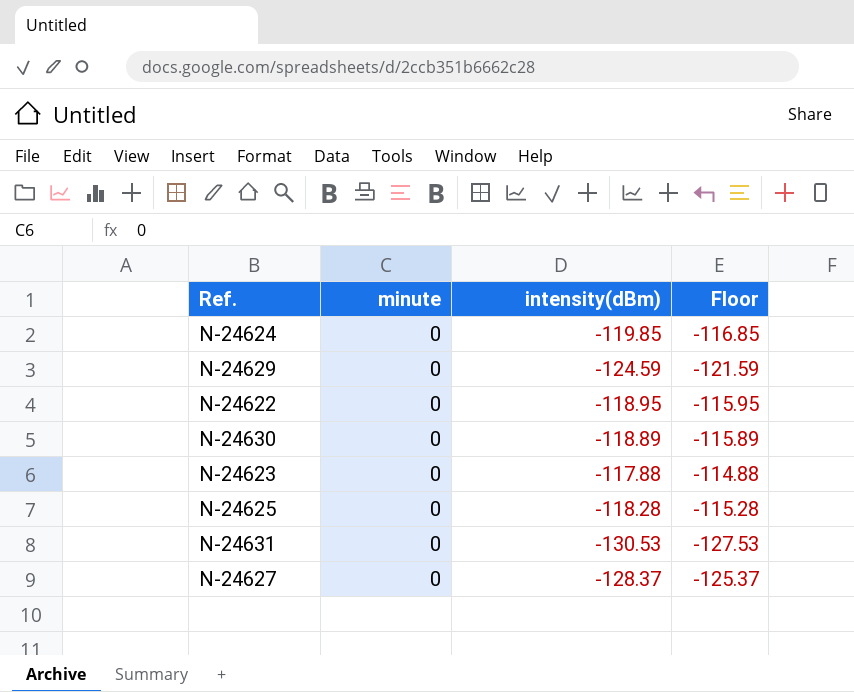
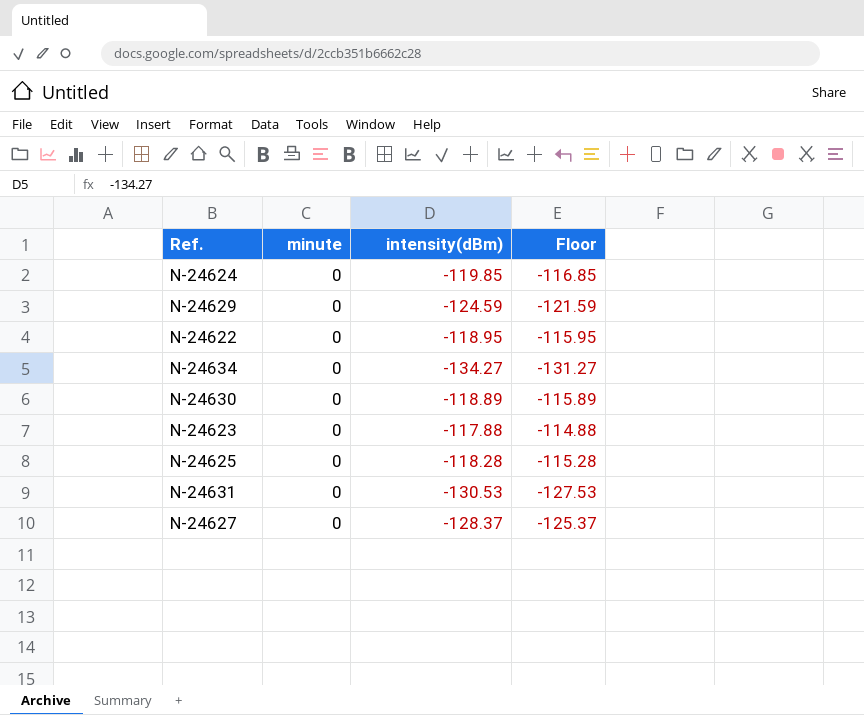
row N-24634: none -> 0 | -134.27 | -131.27

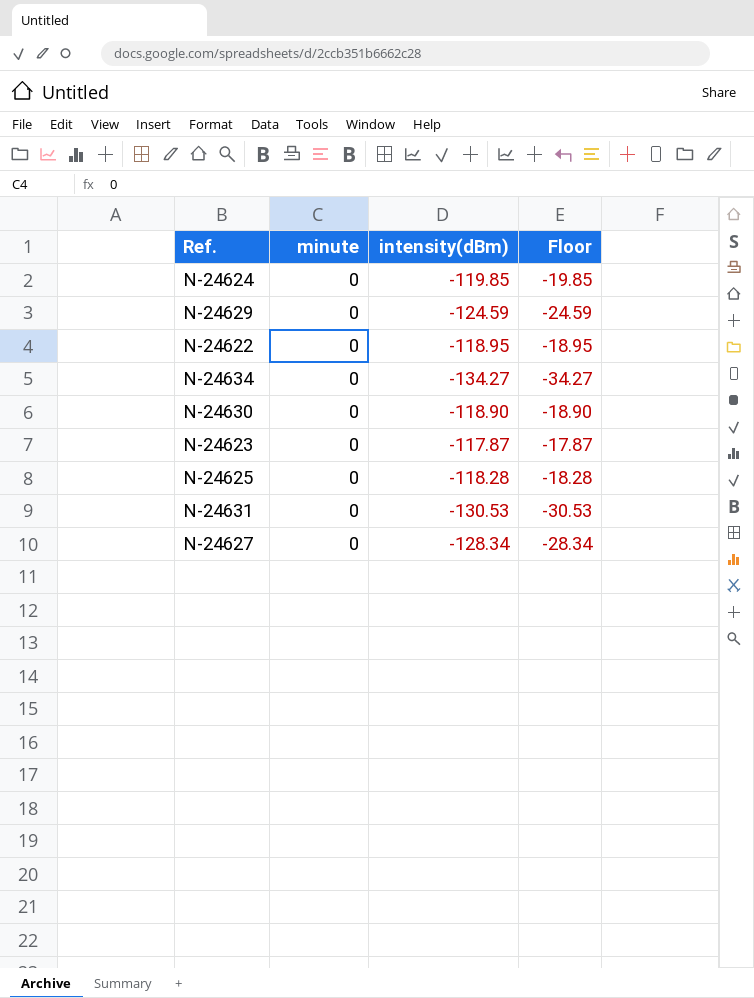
column Floor | formula: [intensity(dBm)] + 3 -> [intensity(dBm)] + 100
N-24630 | intensity(dBm): -118.89 -> -118.90
N-24623 | intensity(dBm): -117.88 -> -117.87
N-24627 | intensity(dBm): -128.37 -> -128.34

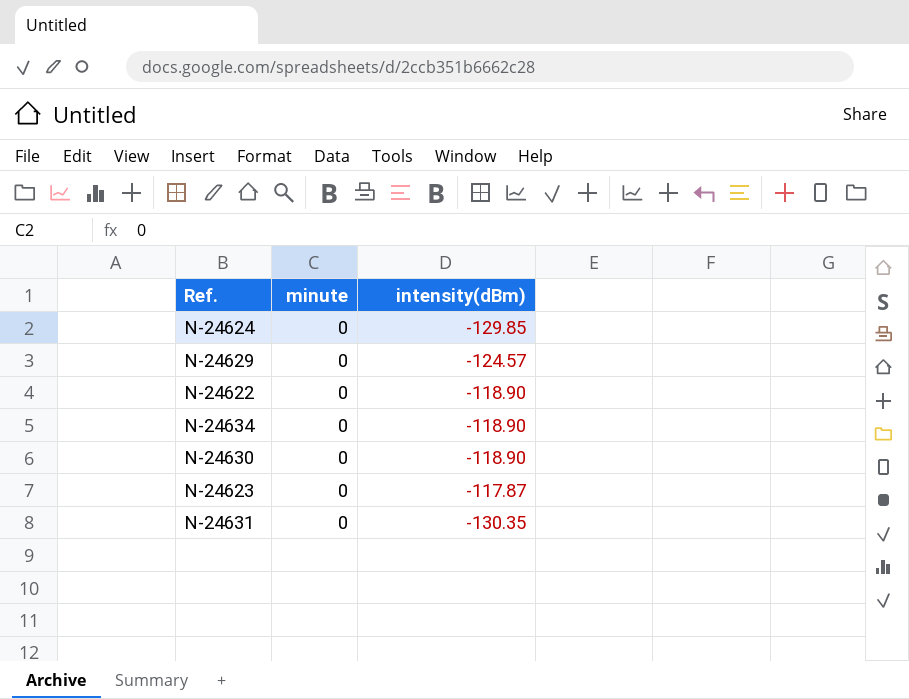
column Floor | formula: [intensity(dBm)] + 100 -> none
row N-24625: 0 | -118.28 | -18.28 -> none
row N-24627: 0 | -128.34 | -28.34 -> none
N-24624 | intensity(dBm): -119.85 -> -129.85
N-24629 | intensity(dBm): -124.59 -> -124.57
N-24622 | intensity(dBm): -118.95 -> -118.90
N-24634 | intensity(dBm): -134.27 -> -118.90
N-24631 | intensity(dBm): -130.53 -> -130.35

